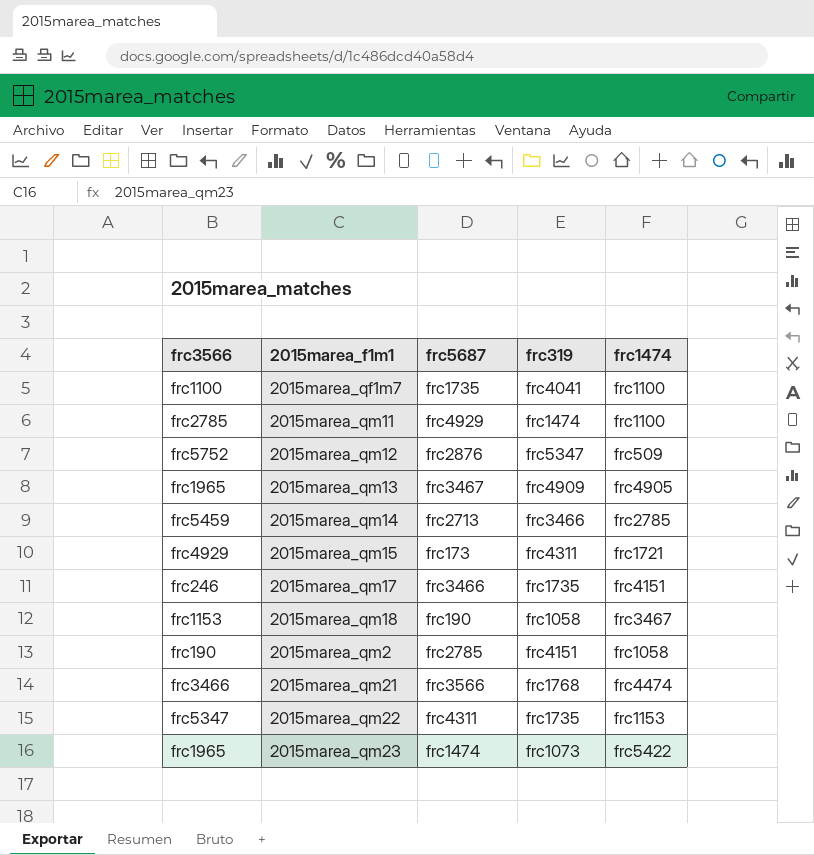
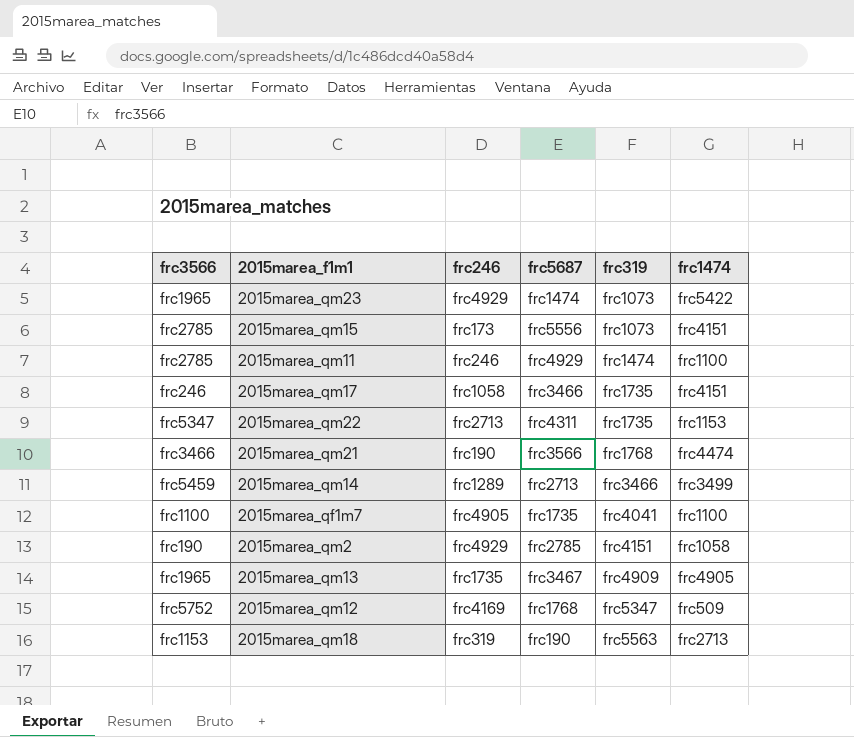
row order: none -> frc319 ascending
column frc246 | position: none -> 3
2015marea_qm15 | frc3566: frc4929 -> frc2785
2015marea_qm15 | frc5687: frc173 -> frc5556
2015marea_qm15 | frc319: frc4311 -> frc1073
2015marea_qm15 | frc1474: frc1721 -> frc4151
2015marea_qm14 | frc1474: frc2785 -> frc3499
2015marea_qm12 | frc5687: frc2876 -> frc1768
2015marea_qm18 | frc319: frc1058 -> frc5563
2015marea_qm18 | frc1474: frc3467 -> frc2713

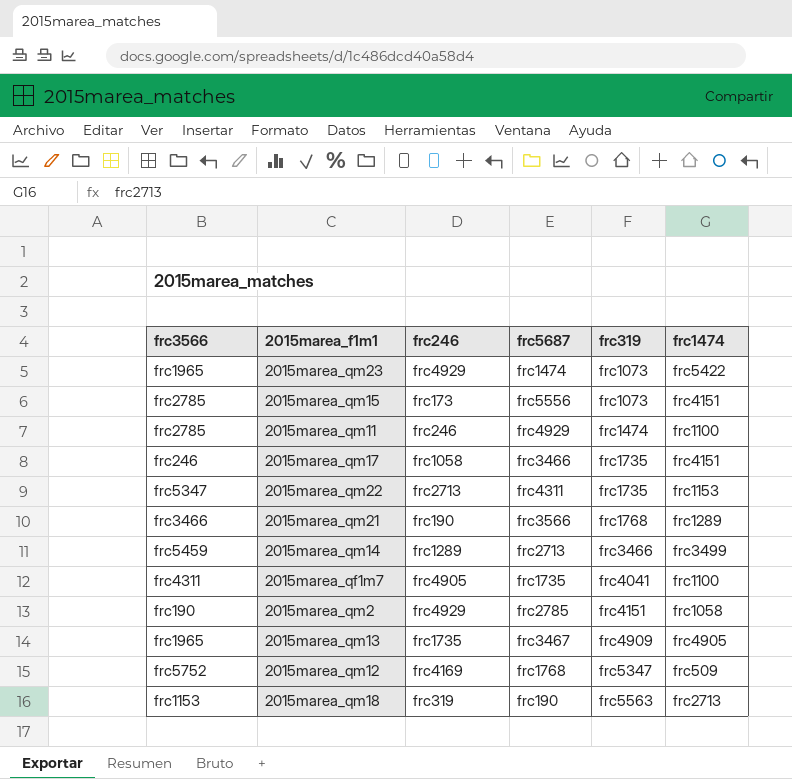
2015marea_qm21 | frc1474: frc4474 -> frc1289
2015marea_qf1m7 | frc3566: frc1100 -> frc4311

